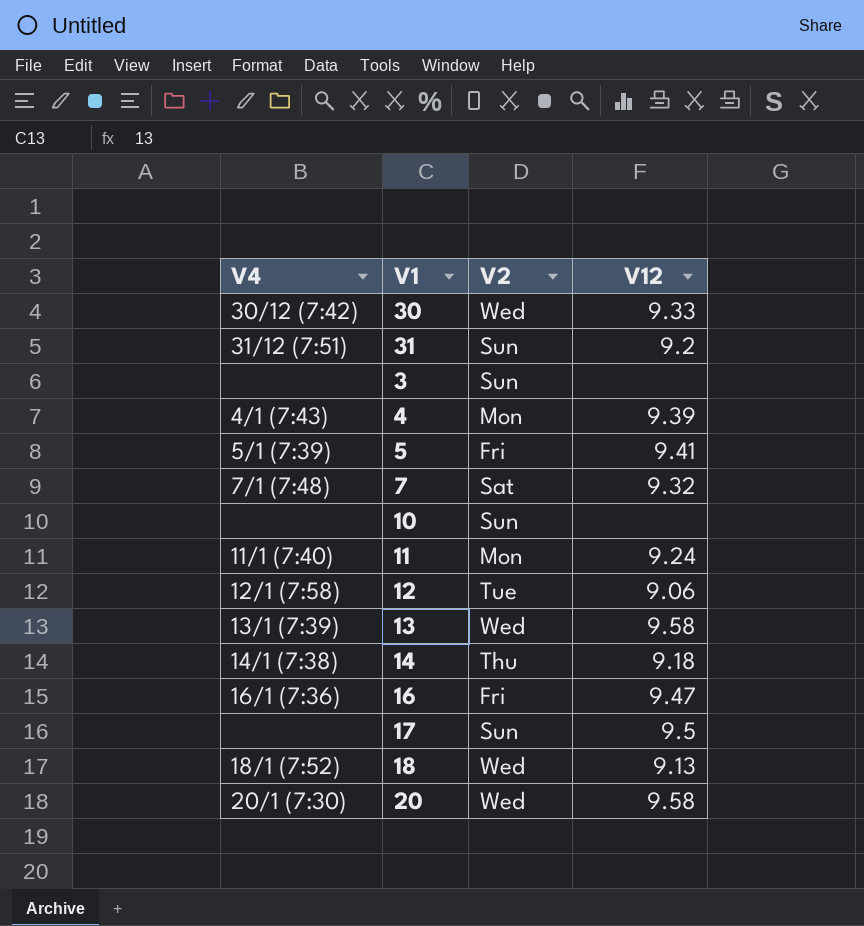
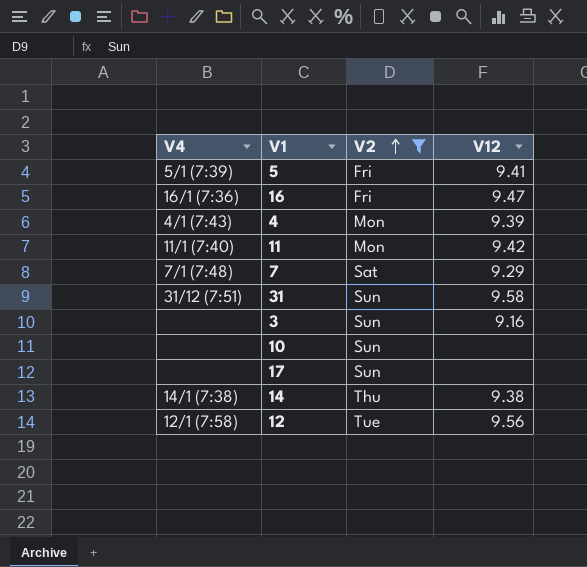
filter: none -> V2 != Wed
row order: none -> V2 ascending
11 | V12: 9.24 -> 9.42
7 | V12: 9.32 -> 9.29
31 | V12: 9.2 -> 9.58
3 | V12: none -> 9.16
17 | V12: 9.5 -> none
14 | V12: 9.18 -> 9.38
12 | V12: 9.06 -> 9.56

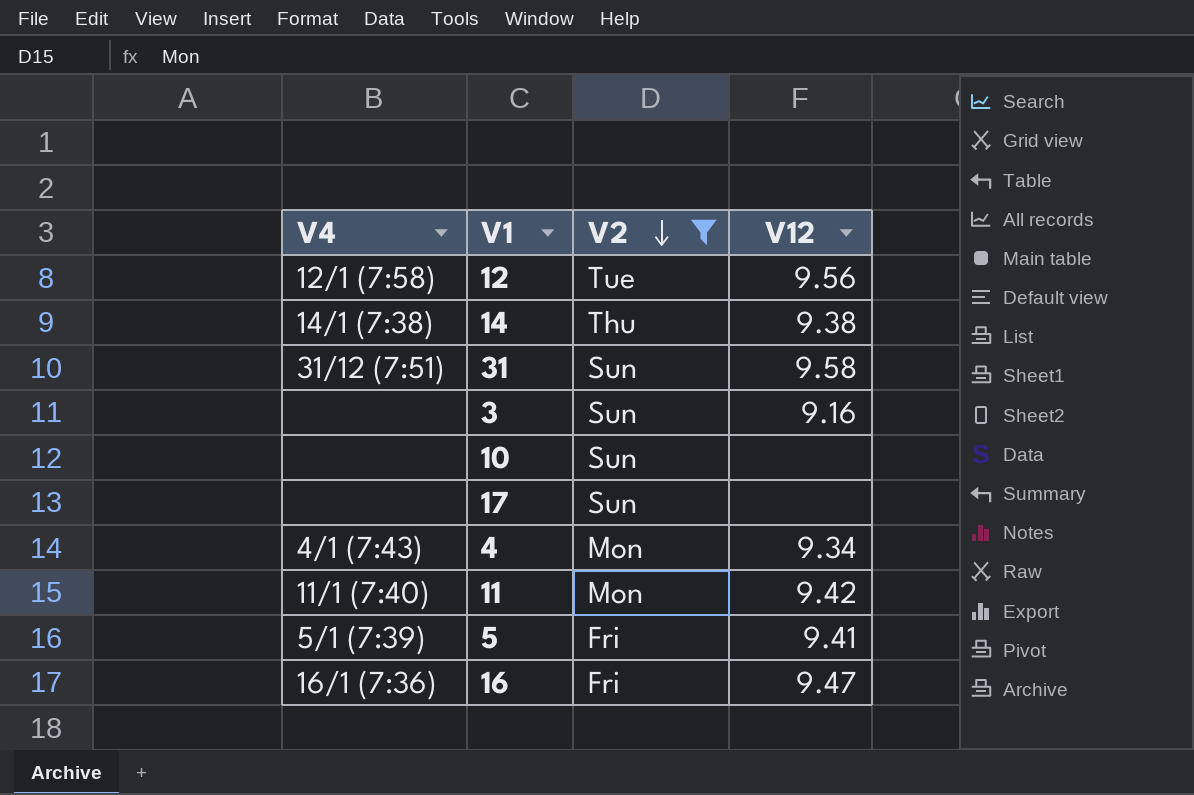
row order: V2 ascending -> V2 descending
row 7: 7/1 (7:48) | Sat | 9.29 -> none
4 | V12: 9.39 -> 9.34

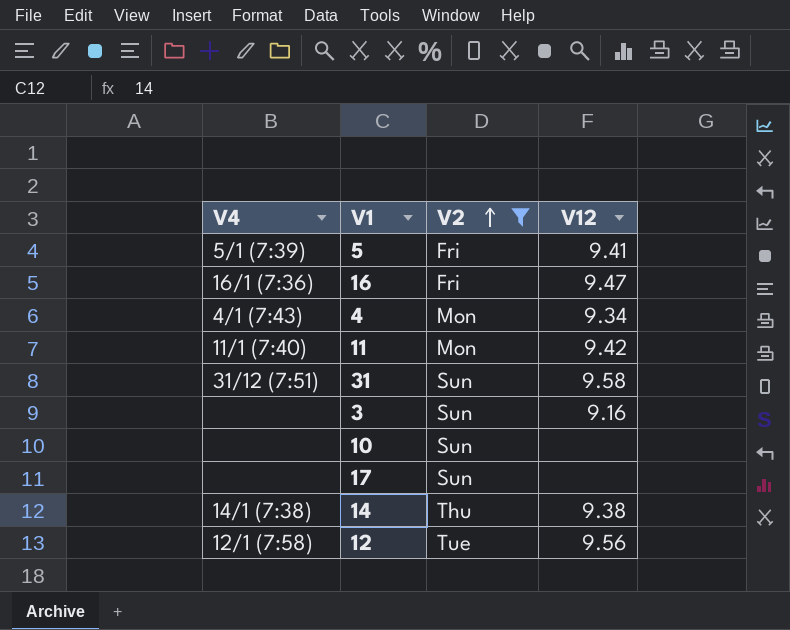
row order: V2 descending -> V2 ascending

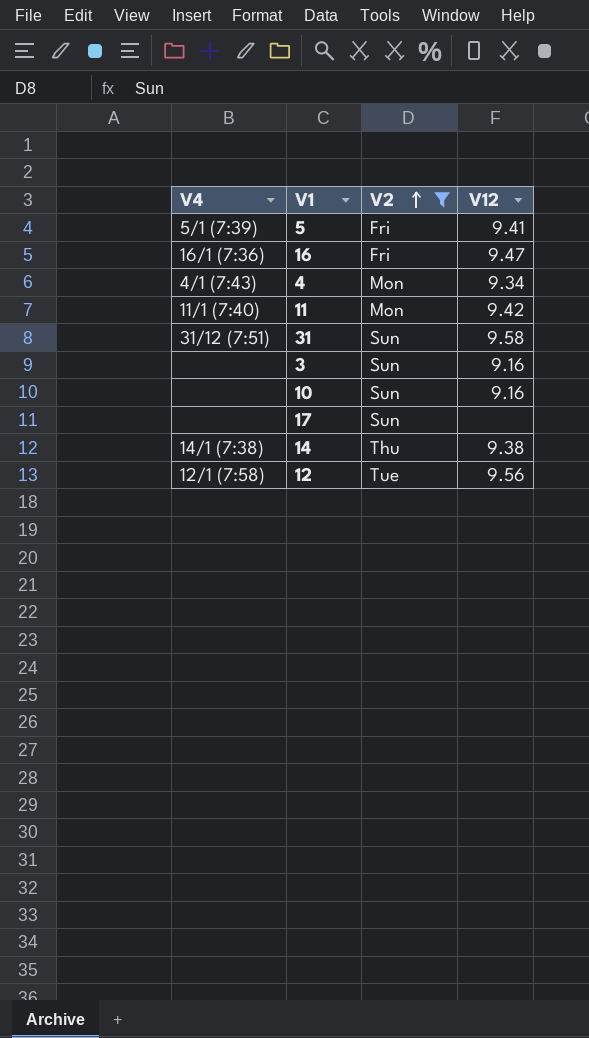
10 | V12: none -> 9.16

